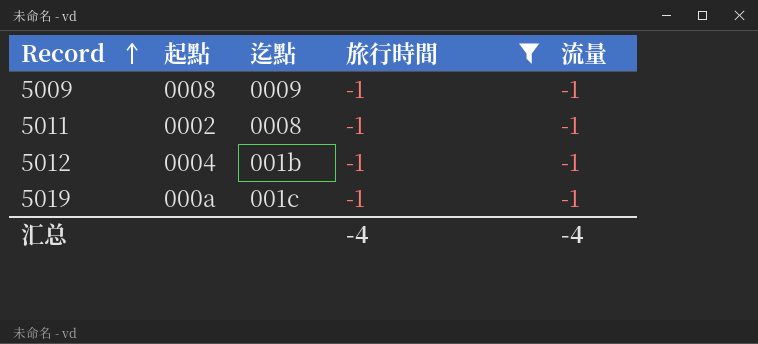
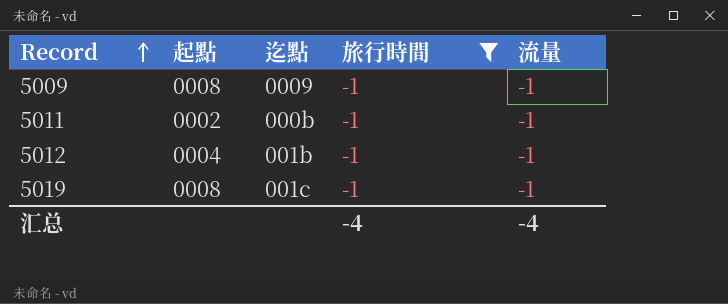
5011 | 迄點: 0008 -> 000b
5019 | 起點: 000a -> 0008

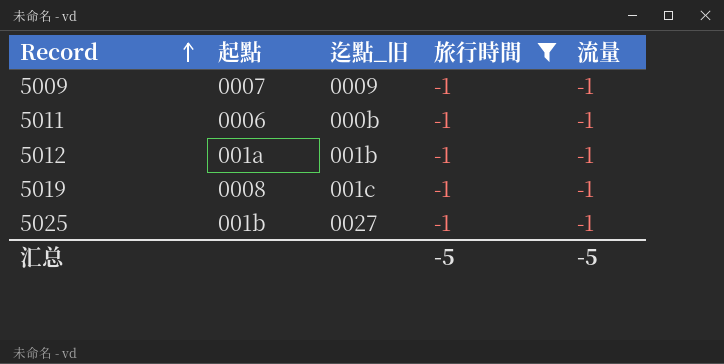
column name: 迄點 -> 迄點_旧
5009 | 起點: 0008 -> 0007
5011 | 起點: 0002 -> 0006
5012 | 起點: 0004 -> 001a
row 5025: none -> 001b | 0027 | -1 | -1
汇总 | 旅行時間: -4 -> -5
汇总 | 流量: -4 -> -5

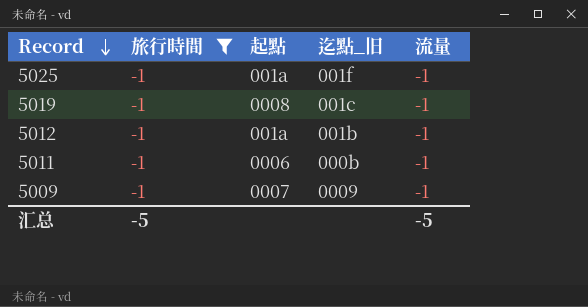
row order: Record ascending -> Record descending
column 旅行時間 | position: 4 -> 2
5025 | 起點: 001b -> 001a
5025 | 迄點_旧: 0027 -> 001f

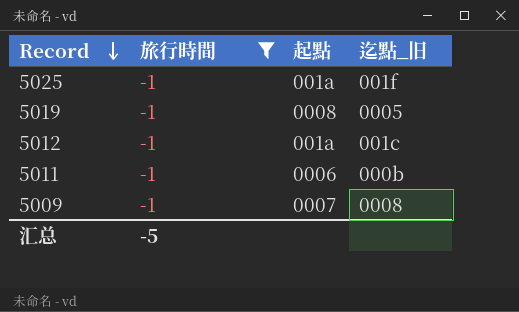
column 流量 | position: 5 -> none
5019 | 迄點_旧: 001c -> 0005
5012 | 迄點_旧: 001b -> 001c
5009 | 迄點_旧: 0009 -> 0008

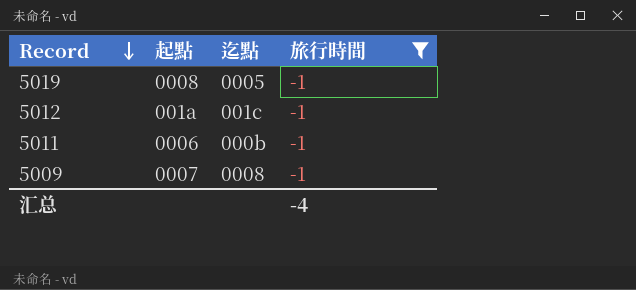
column name: 迄點_旧 -> 迄點
column 旅行時間 | position: 2 -> 4
row 5025: -1 | 001a | 001f -> none
汇总 | 旅行時間: -5 -> -4

